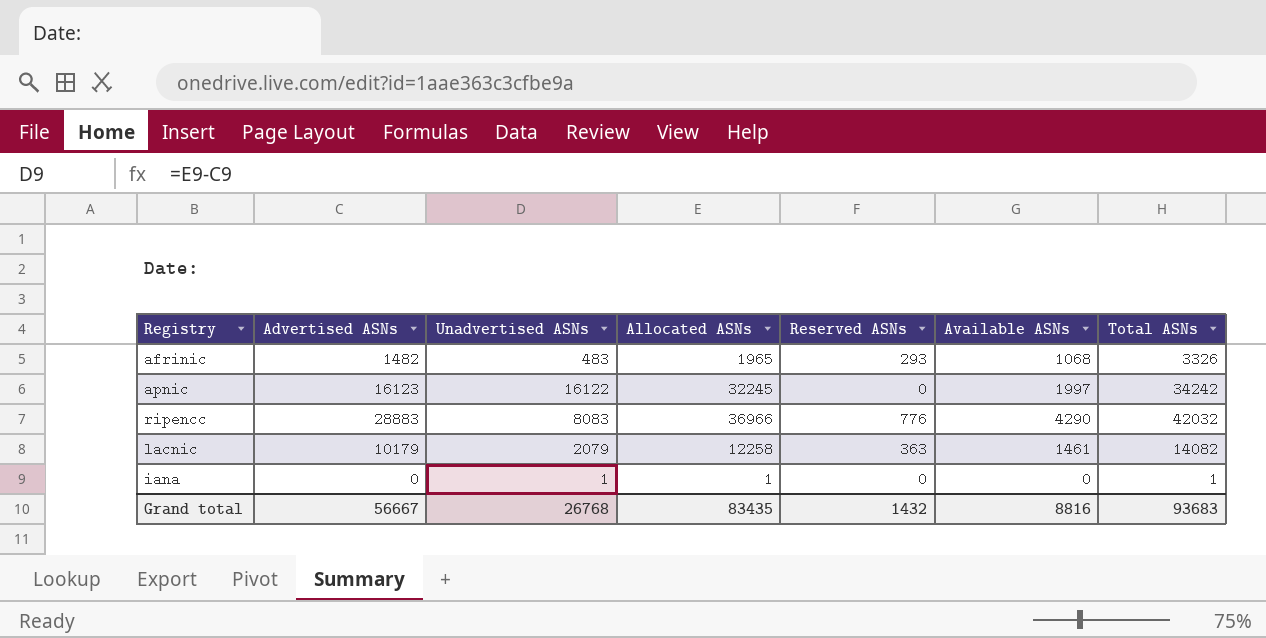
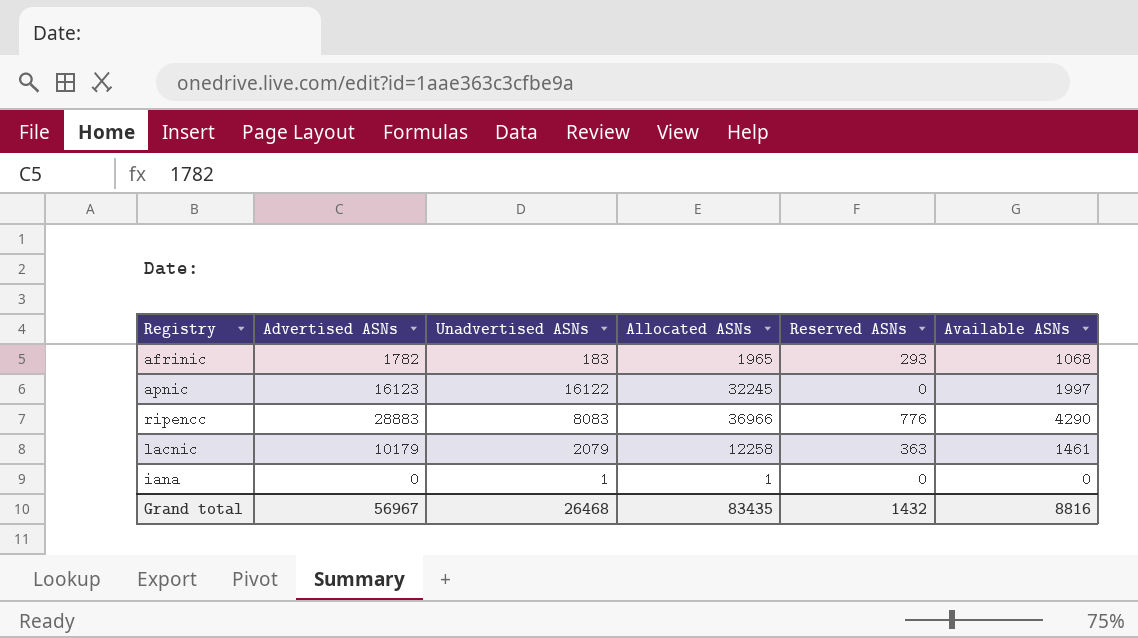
column Total ASNs | formula: [Allocated ASNs] + [Reserved ASNs] + [Available ASNs] -> none
afrinic | Advertised ASNs: 1482 -> 1782
afrinic | Unadvertised ASNs: 483 -> 183
Grand total | Advertised ASNs: 56667 -> 56967
Grand total | Unadvertised ASNs: 26768 -> 26468

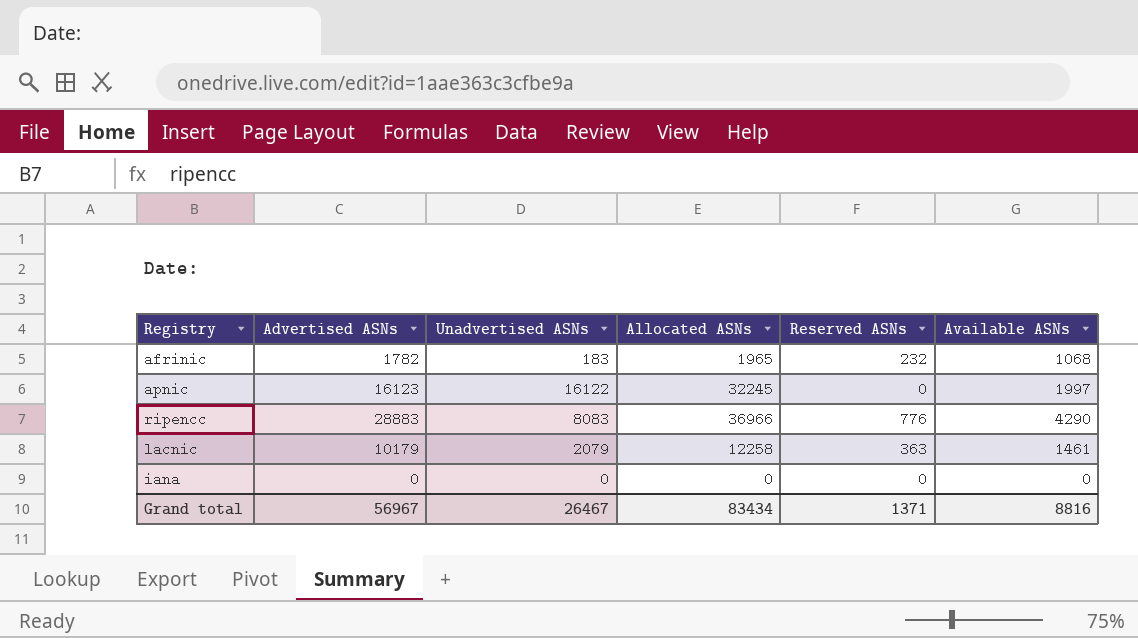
afrinic | Reserved ASNs: 293 -> 232
iana | Unadvertised ASNs: 1 -> 0
iana | Allocated ASNs: 1 -> 0
Grand total | Unadvertised ASNs: 26468 -> 26467
Grand total | Allocated ASNs: 83435 -> 83434
Grand total | Reserved ASNs: 1432 -> 1371

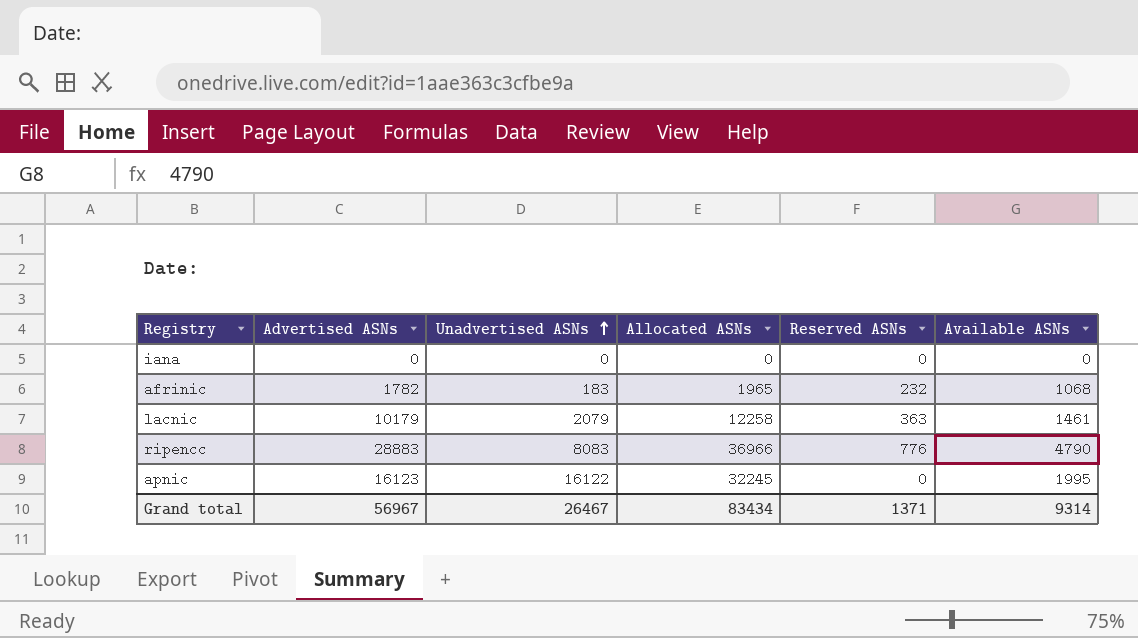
row order: none -> Unadvertised ASNs ascending
ripencc | Available ASNs: 4290 -> 4790
apnic | Available ASNs: 1997 -> 1995
Grand total | Available ASNs: 8816 -> 9314

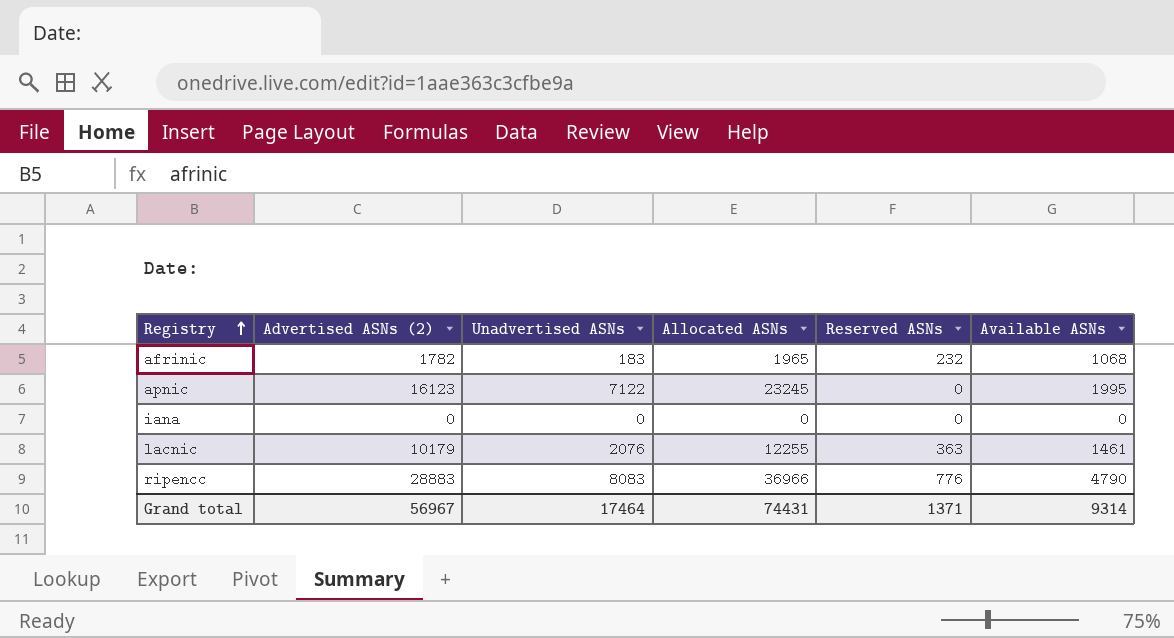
row order: Unadvertised ASNs ascending -> Registry ascending
column name: Advertised ASNs -> Advertised ASNs (2)
apnic | Unadvertised ASNs: 16122 -> 7122
apnic | Allocated ASNs: 32245 -> 23245
lacnic | Unadvertised ASNs: 2079 -> 2076
lacnic | Allocated ASNs: 12258 -> 12255
Grand total | Unadvertised ASNs: 26467 -> 17464
Grand total | Allocated ASNs: 83434 -> 74431

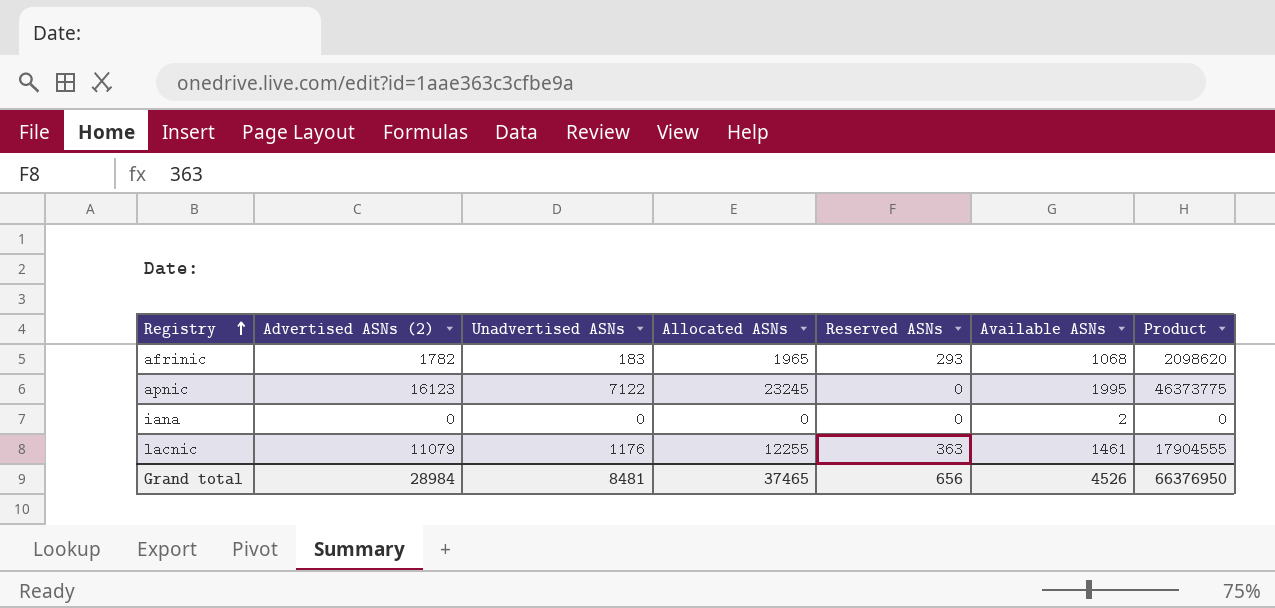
column Product | formula: none -> [Allocated ASNs] * [Available ASNs]
row ripencc: 28883 | 8083 | 36966 | 776 | 4790 -> none
afrinic | Reserved ASNs: 232 -> 293
iana | Available ASNs: 0 -> 2
lacnic | Advertised ASNs (2): 10179 -> 11079
lacnic | Unadvertised ASNs: 2076 -> 1176
Grand total | Advertised ASNs (2): 56967 -> 28984
Grand total | Unadvertised ASNs: 17464 -> 8481
Grand total | Allocated ASNs: 74431 -> 37465
Grand total | Reserved ASNs: 1371 -> 656
Grand total | Available ASNs: 9314 -> 4526

